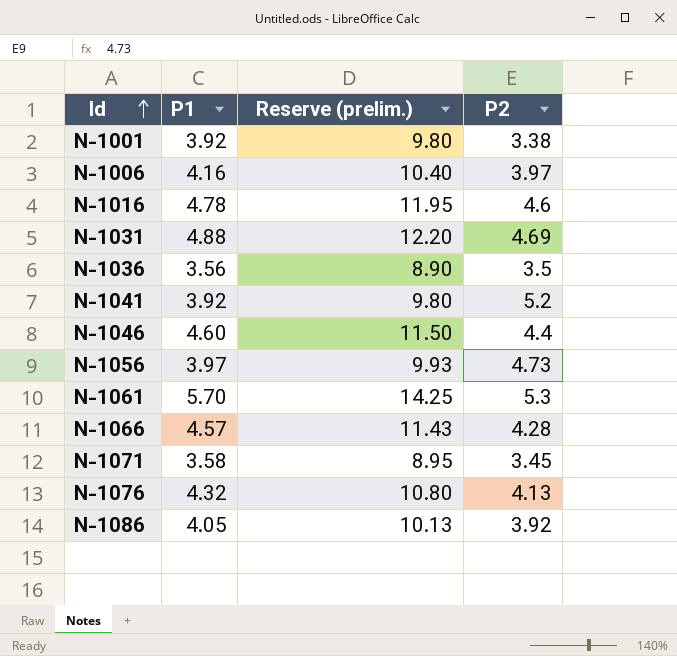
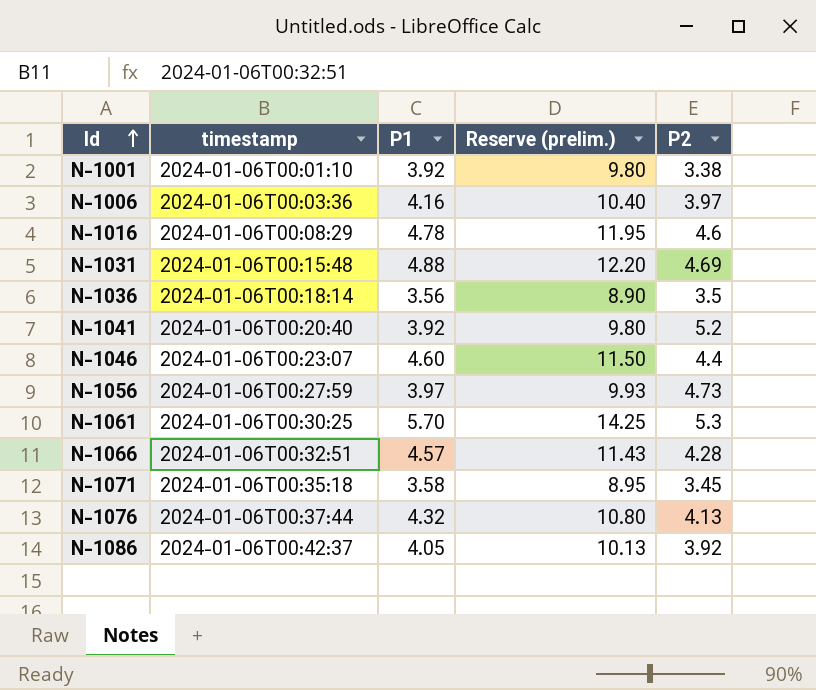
column timestamp | position: none -> 2

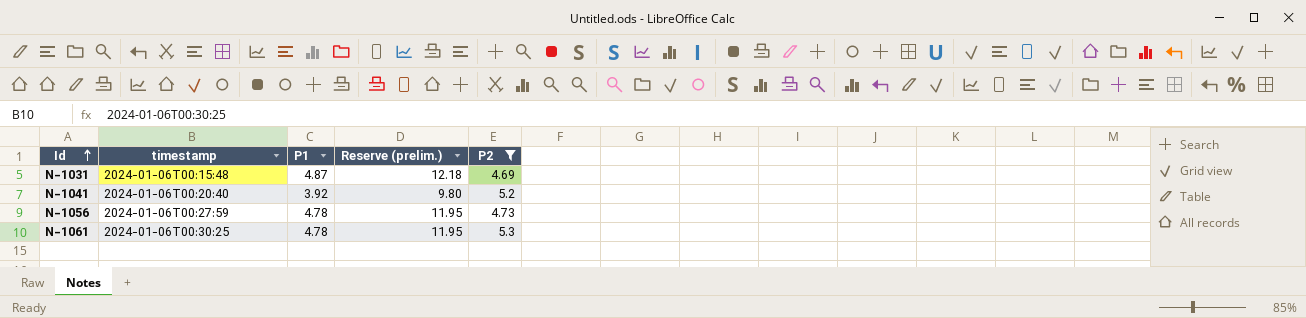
filter: none -> P2 >= 4.69
N-1031 | P1: 4.88 -> 4.87
N-1031 | Reserve (prelim.): 12.20 -> 12.18
N-1056 | P1: 3.97 -> 4.78
N-1056 | Reserve (prelim.): 9.93 -> 11.95
N-1061 | P1: 5.70 -> 4.78
N-1061 | Reserve (prelim.): 14.25 -> 11.95

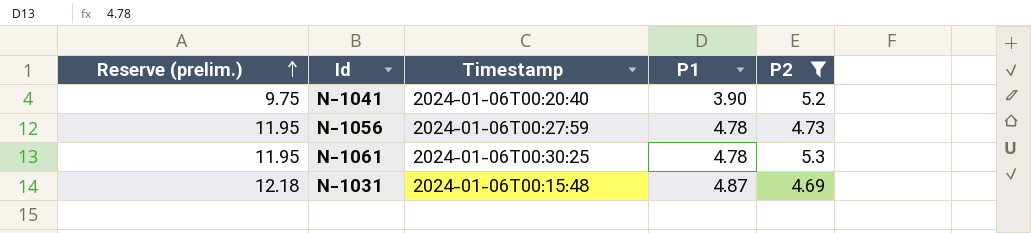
row order: Id ascending -> Reserve (prelim.) ascending
column Reserve (prelim.) | position: 4 -> 1
column name: timestamp -> Timestamp
N-1041 | Reserve (prelim.): 9.80 -> 9.75
N-1041 | P1: 3.92 -> 3.90

